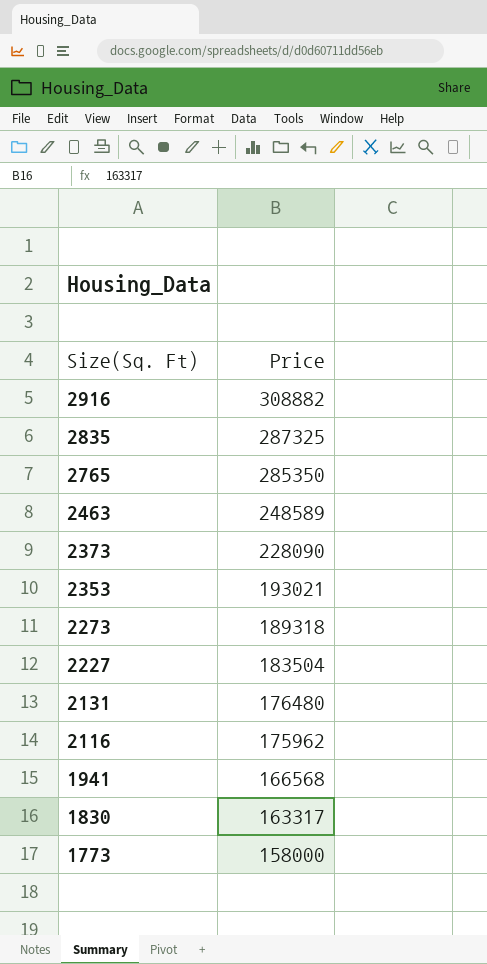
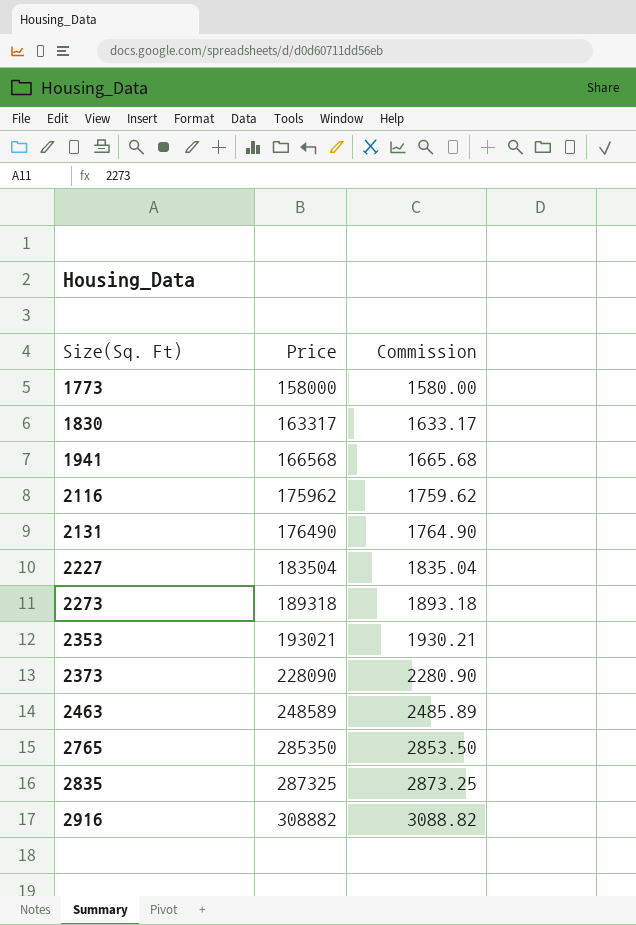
row order: Size(Sq. Ft) descending -> Size(Sq. Ft) ascending
column Commission | formula: none -> [Price] * 0.01
2131 | Price: 176480 -> 176490

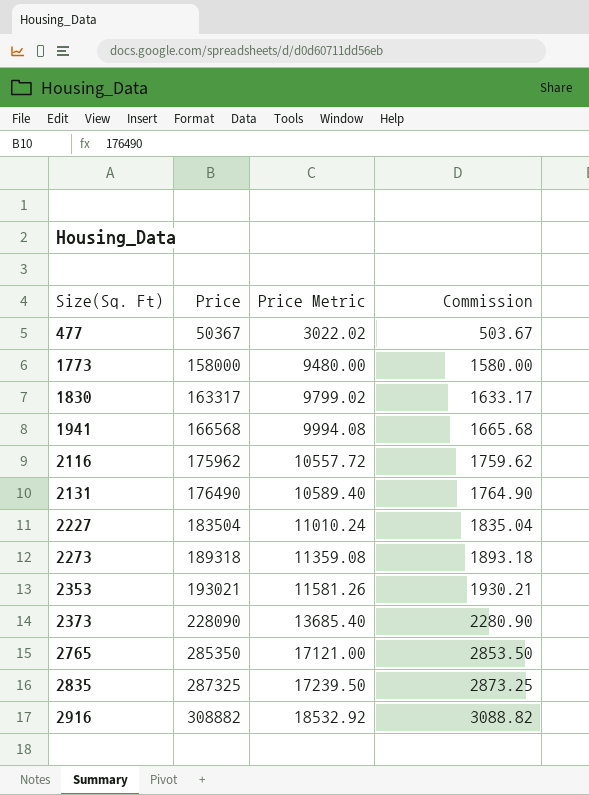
column Price Metric | formula: none -> [Price] * 0.06
row 2463: 248589 | 2485.89 -> none
row 477: none -> 50367 | 3022.02 | 503.67

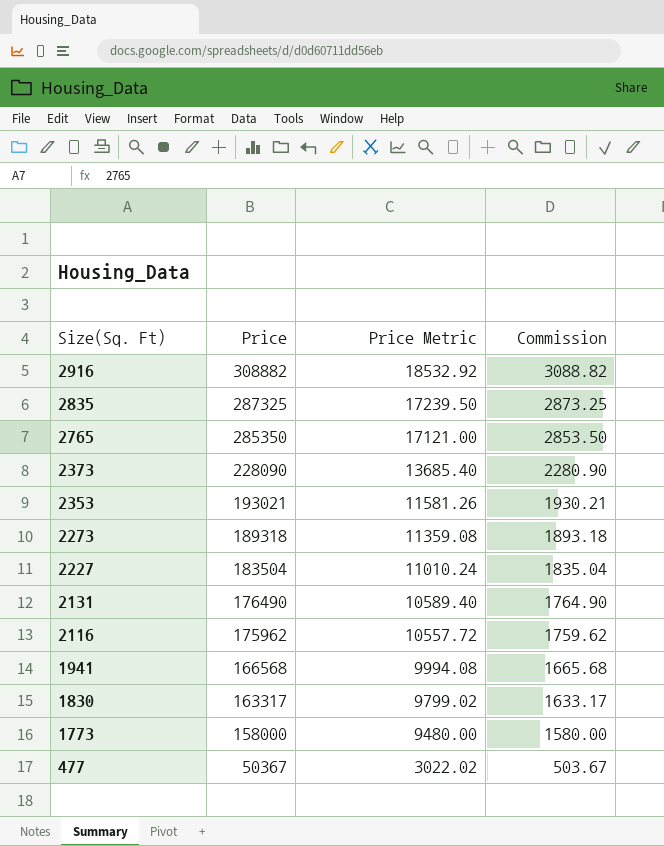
row order: Size(Sq. Ft) ascending -> Size(Sq. Ft) descending

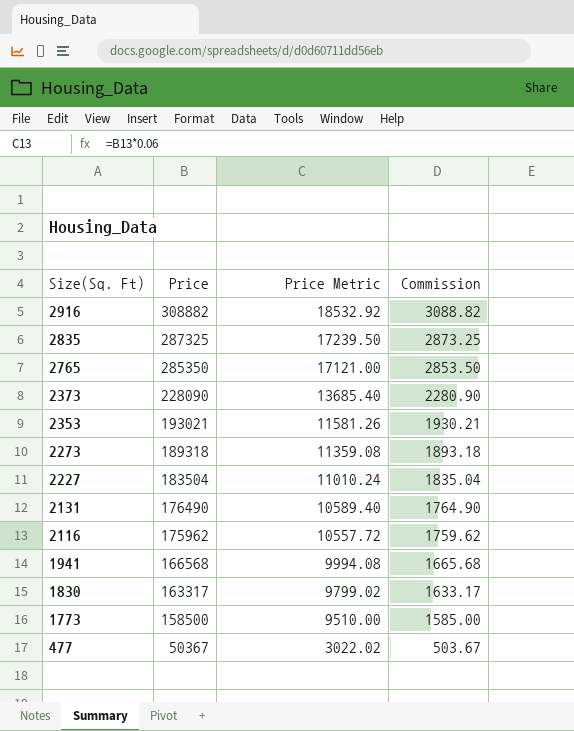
1773 | Price: 158000 -> 158500
1773 | Price Metric: 9480.00 -> 9510.00
1773 | Commission: 1580.00 -> 1585.00

